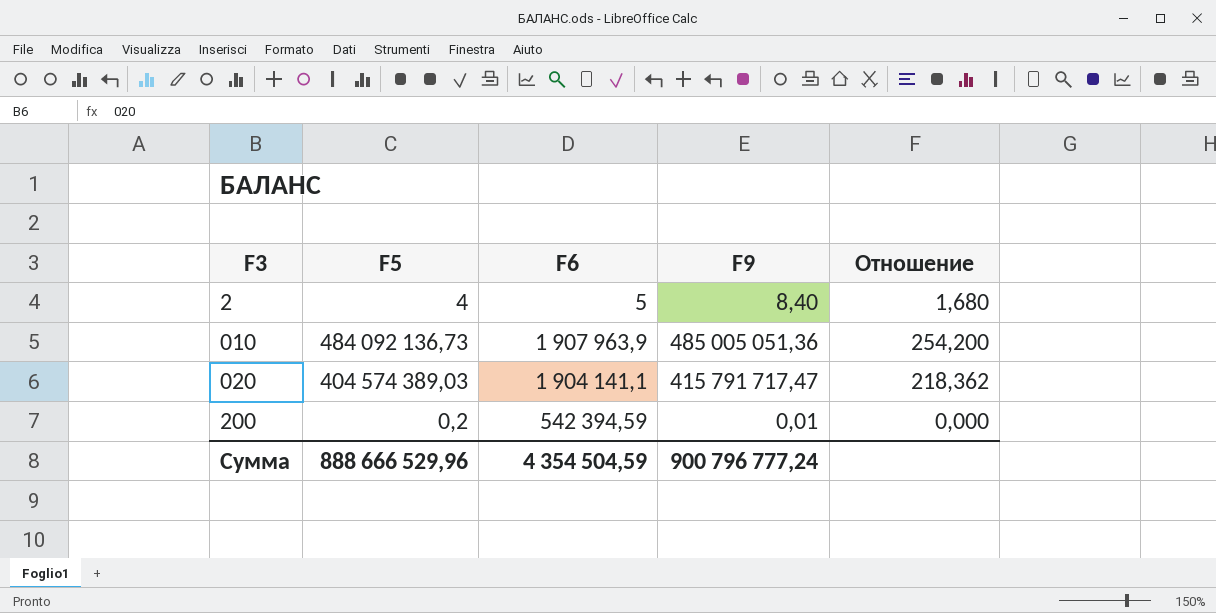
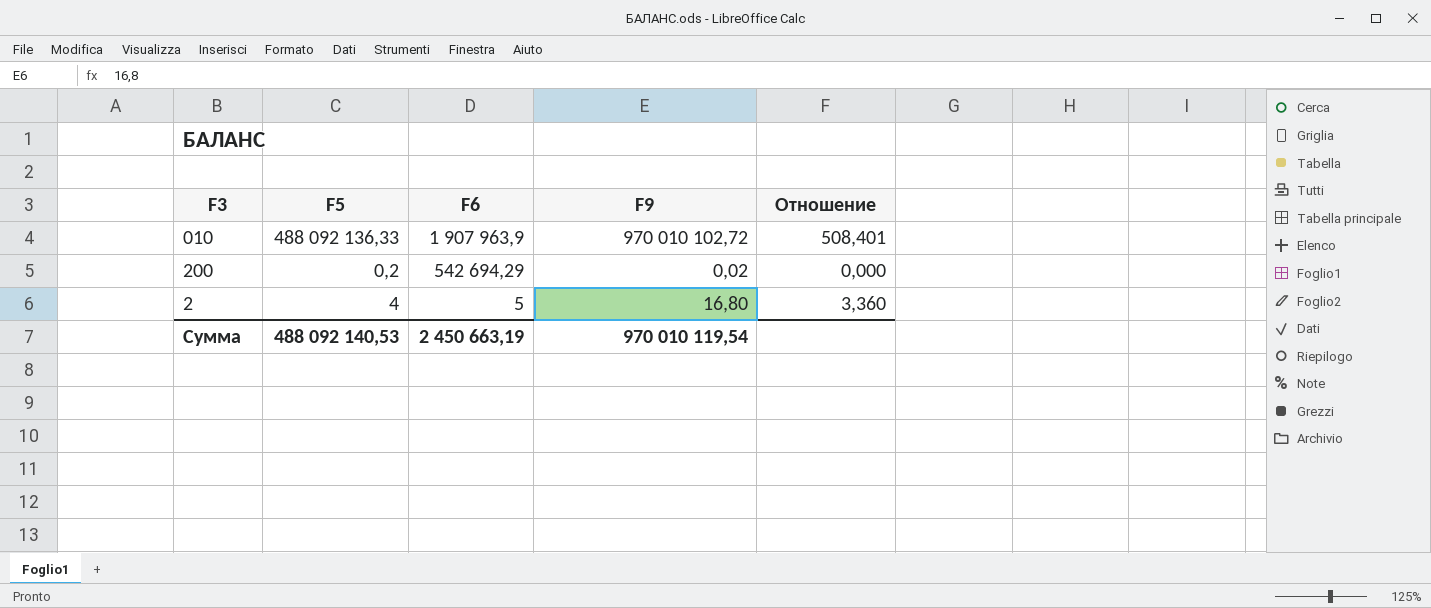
row order: F3 ascending -> F6 descending
row 020: 404 574 389,03 | 1 904 141,1 | 415 791 717,47 | 218,362 -> none
010 | F5: 484 092 136,73 -> 488 092 136,33
010 | F9: 485 005 051,36 -> 970 010 102,72
010 | Отношение: 254,200 -> 508,401
200 | F6: 542 394,59 -> 542 694,29
200 | F9: 0,01 -> 0,02
2 | F9: 8,40 -> 16,80
2 | Отношение: 1,680 -> 3,360
Сумма | F5: 888 666 529,96 -> 488 092 140,53
Сумма | F6: 4 354 504,59 -> 2 450 663,19
Сумма | F9: 900 796 777,24 -> 970 010 119,54

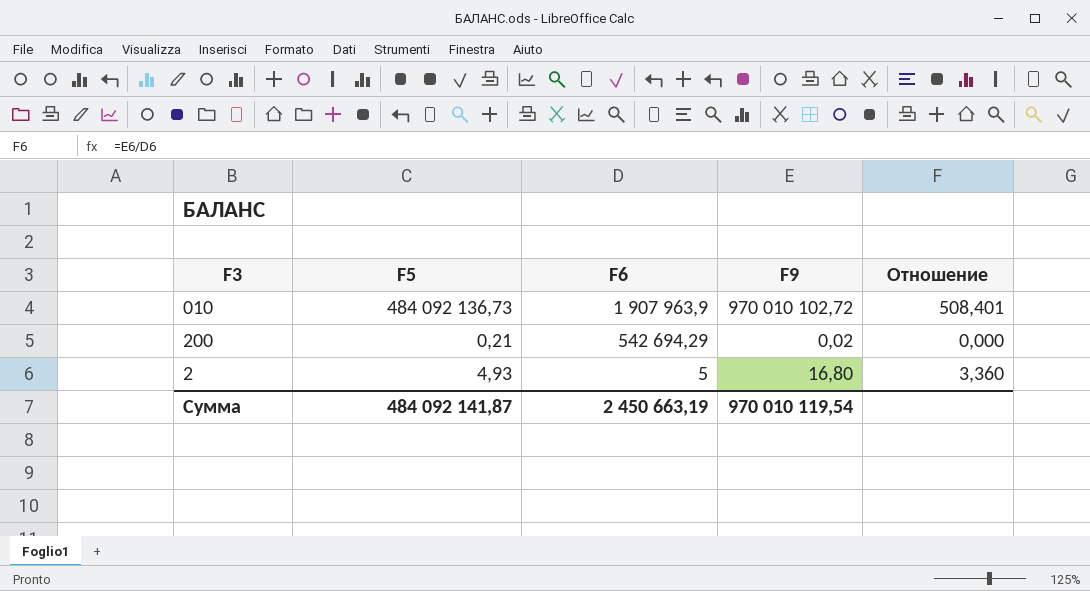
010 | F5: 488 092 136,33 -> 484 092 136,73
200 | F5: 0,2 -> 0,21
2 | F5: 4 -> 4,93
Сумма | F5: 488 092 140,53 -> 484 092 141,87

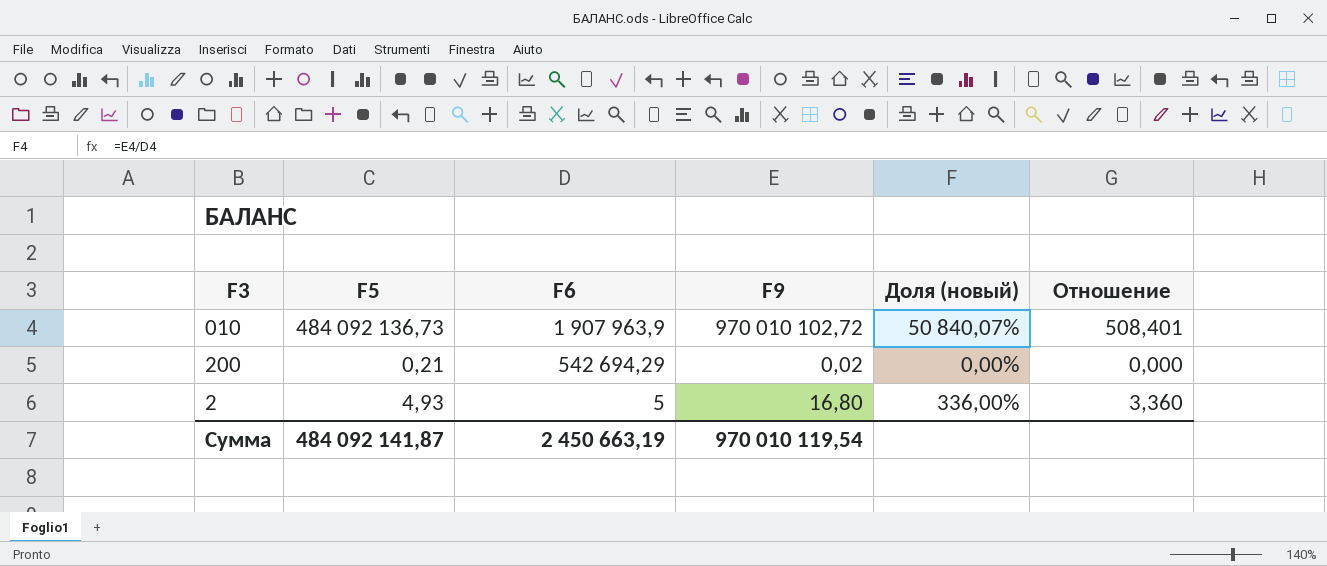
column Доля (новый) | formula: none -> [F9] / [F6]

